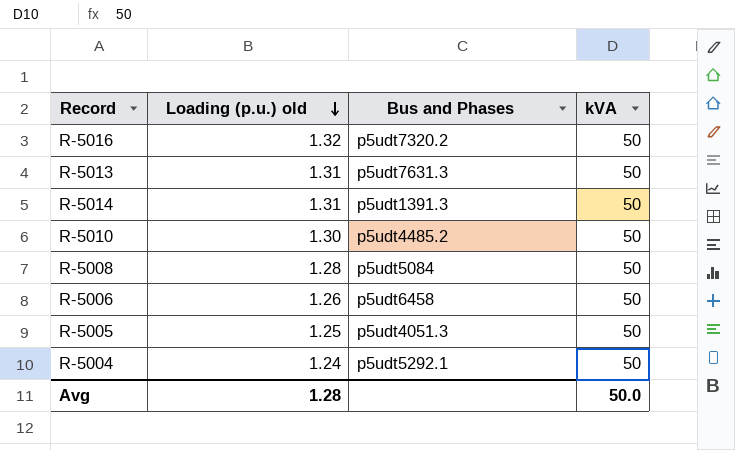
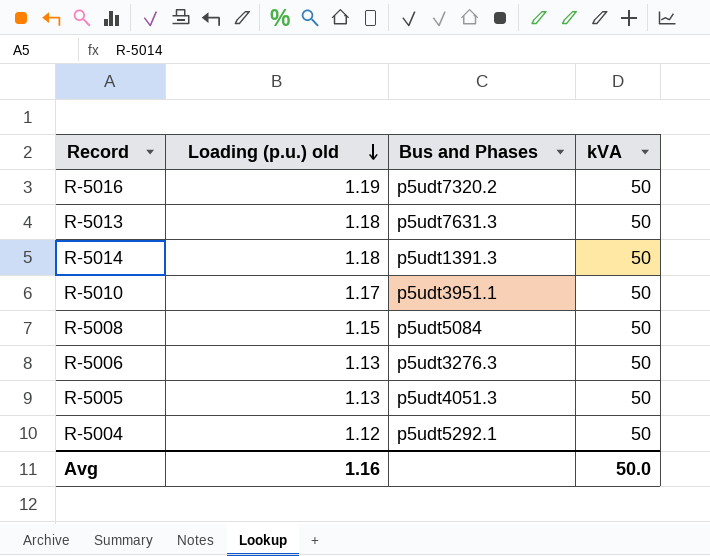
R-5016 | Loading (p.u.) old: 1.32 -> 1.19
R-5013 | Loading (p.u.) old: 1.31 -> 1.18
R-5014 | Loading (p.u.) old: 1.31 -> 1.18
R-5010 | Loading (p.u.) old: 1.30 -> 1.17
R-5010 | Bus and Phases: p5udt4485.2 -> p5udt3951.1
R-5008 | Loading (p.u.) old: 1.28 -> 1.15
R-5006 | Loading (p.u.) old: 1.26 -> 1.13
R-5006 | Bus and Phases: p5udt6458 -> p5udt3276.3
R-5005 | Loading (p.u.) old: 1.25 -> 1.13
R-5004 | Loading (p.u.) old: 1.24 -> 1.12
Avg | Loading (p.u.) old: 1.28 -> 1.16

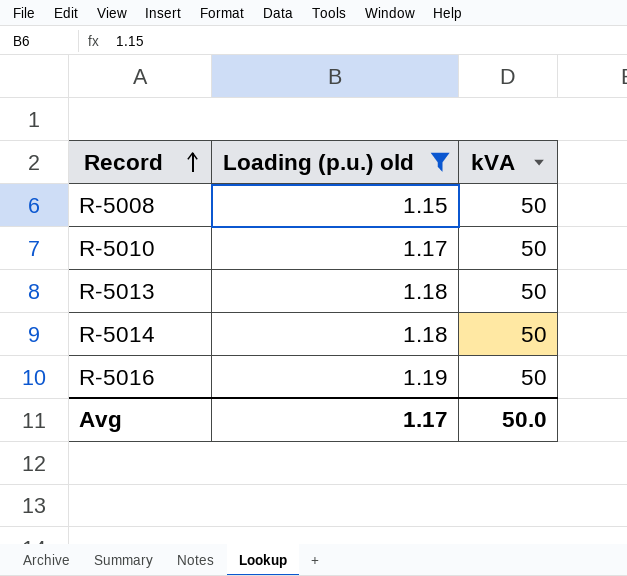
filter: none -> Loading (p.u.) old >= 1.15
row order: Loading (p.u.) old descending -> Record ascending
column Bus and Phases | position: 3 -> none
Avg | Loading (p.u.) old: 1.16 -> 1.17

